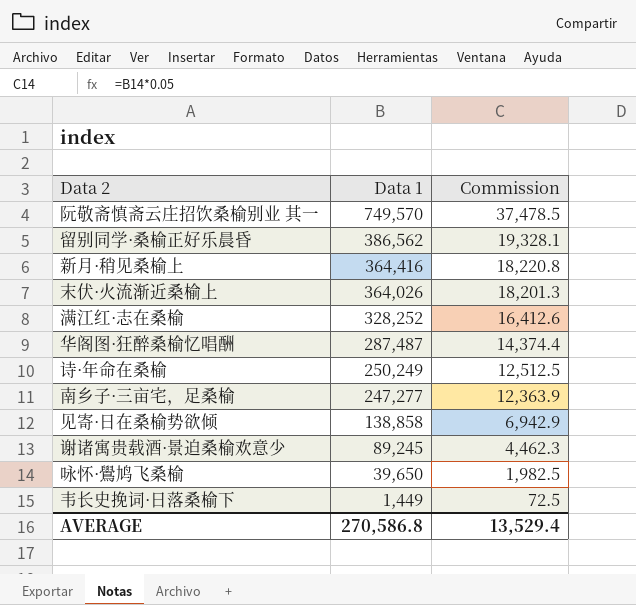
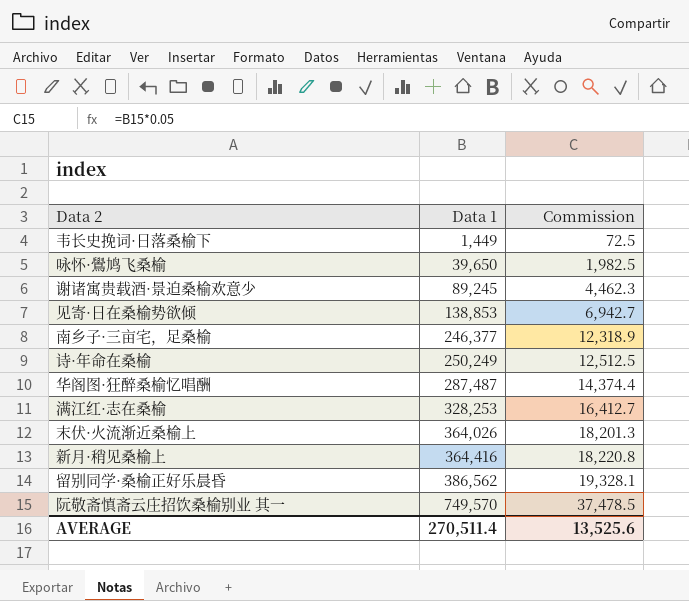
row order: Data 1 descending -> Data 1 ascending
见寄·日在桑榆势欲倾 | Data 1: 138,858 -> 138,853
见寄·日在桑榆势欲倾 | Commission: 6,942.9 -> 6,942.7
南乡子·三亩宅，足桑榆 | Data 1: 247,277 -> 246,377
南乡子·三亩宅，足桑榆 | Commission: 12,363.9 -> 12,318.9
满江红·志在桑榆 | Data 1: 328,252 -> 328,253
满江红·志在桑榆 | Commission: 16,412.6 -> 16,412.7
AVERAGE | Data 1: 270,586.8 -> 270,511.4
AVERAGE | Commission: 13,529.4 -> 13,525.6

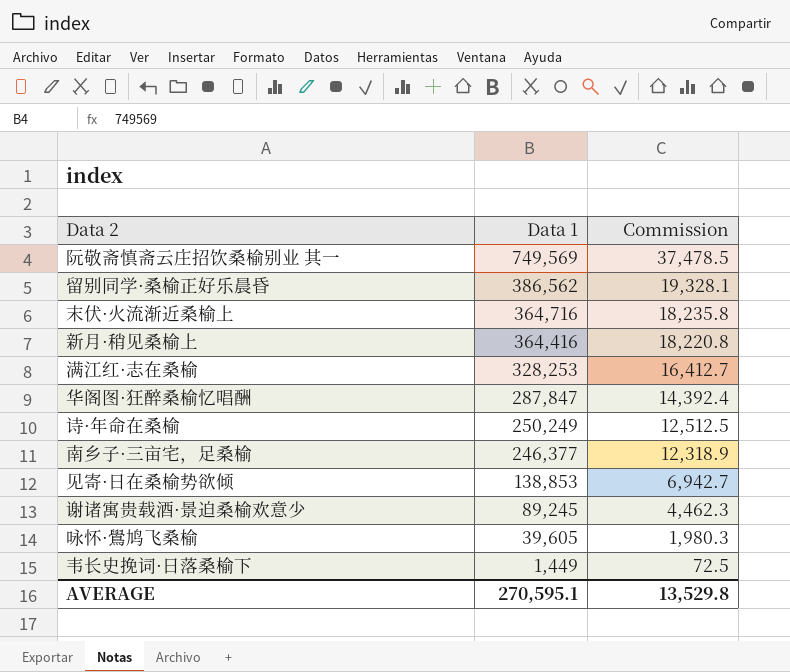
row order: Data 1 ascending -> Data 1 descending
阮敬斋慎斋云庄招饮桑榆别业 其一 | Data 1: 749,570 -> 749,569
末伏·火流渐近桑榆上 | Data 1: 364,026 -> 364,716
末伏·火流渐近桑榆上 | Commission: 18,201.3 -> 18,235.8
华阁图·狂醉桑榆忆唱酬 | Data 1: 287,487 -> 287,847
华阁图·狂醉桑榆忆唱酬 | Commission: 14,374.4 -> 14,392.4
咏怀·鷽鸠飞桑榆 | Data 1: 39,650 -> 39,605
咏怀·鷽鸠飞桑榆 | Commission: 1,982.5 -> 1,980.3
AVERAGE | Data 1: 270,511.4 -> 270,595.1
AVERAGE | Commission: 13,525.6 -> 13,529.8

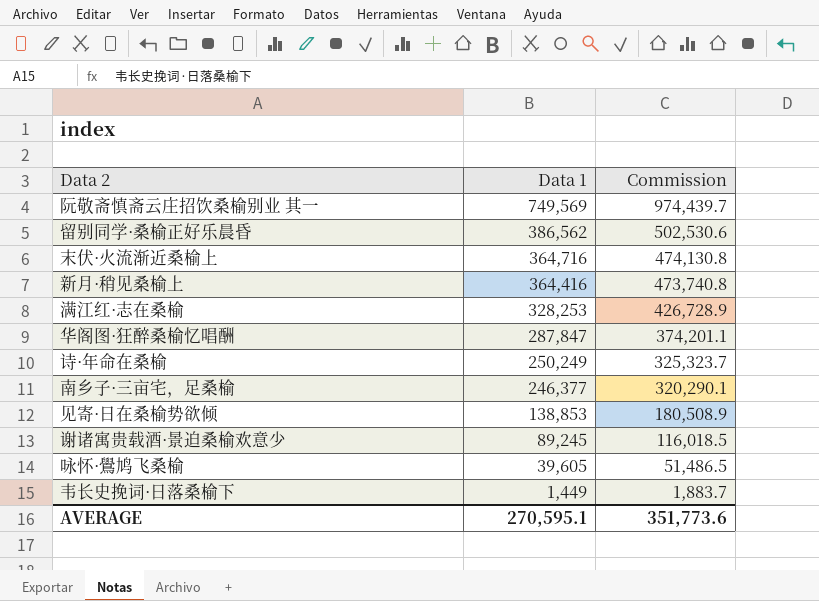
column Commission | formula: [Data 1] * 0.05 -> [Data 1] * 1.3
AVERAGE | Commission: 13,529.8 -> 351,773.6

